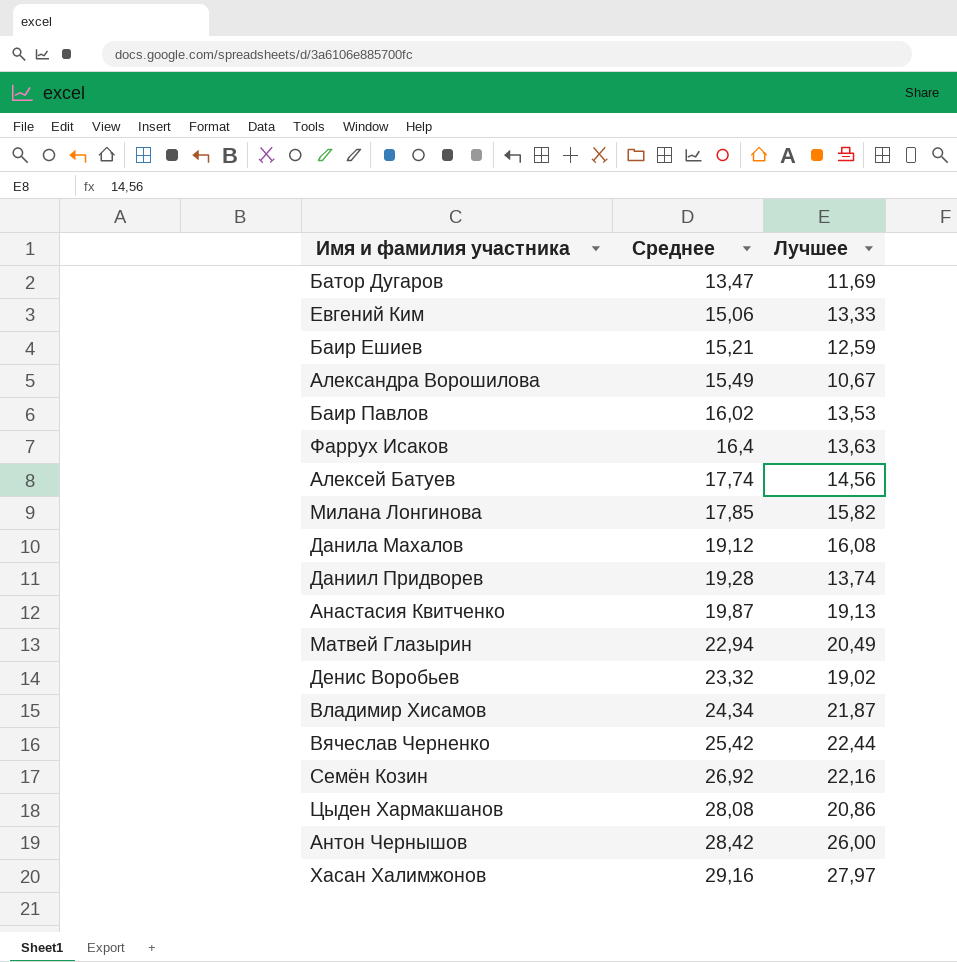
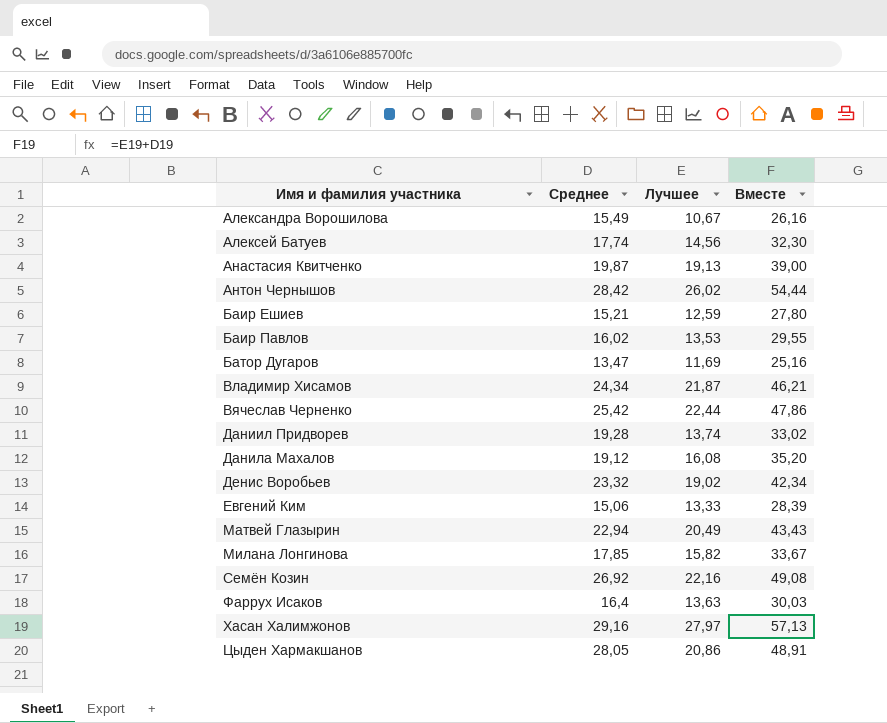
row order: Среднее ascending -> Имя и фамилия участника ascending
column Вместе | formula: none -> [Среднее] + [Лучшее]
Антон Чернышов | Лучшее: 26,00 -> 26,02
Цыден Хармакшанов | Среднее: 28,08 -> 28,05

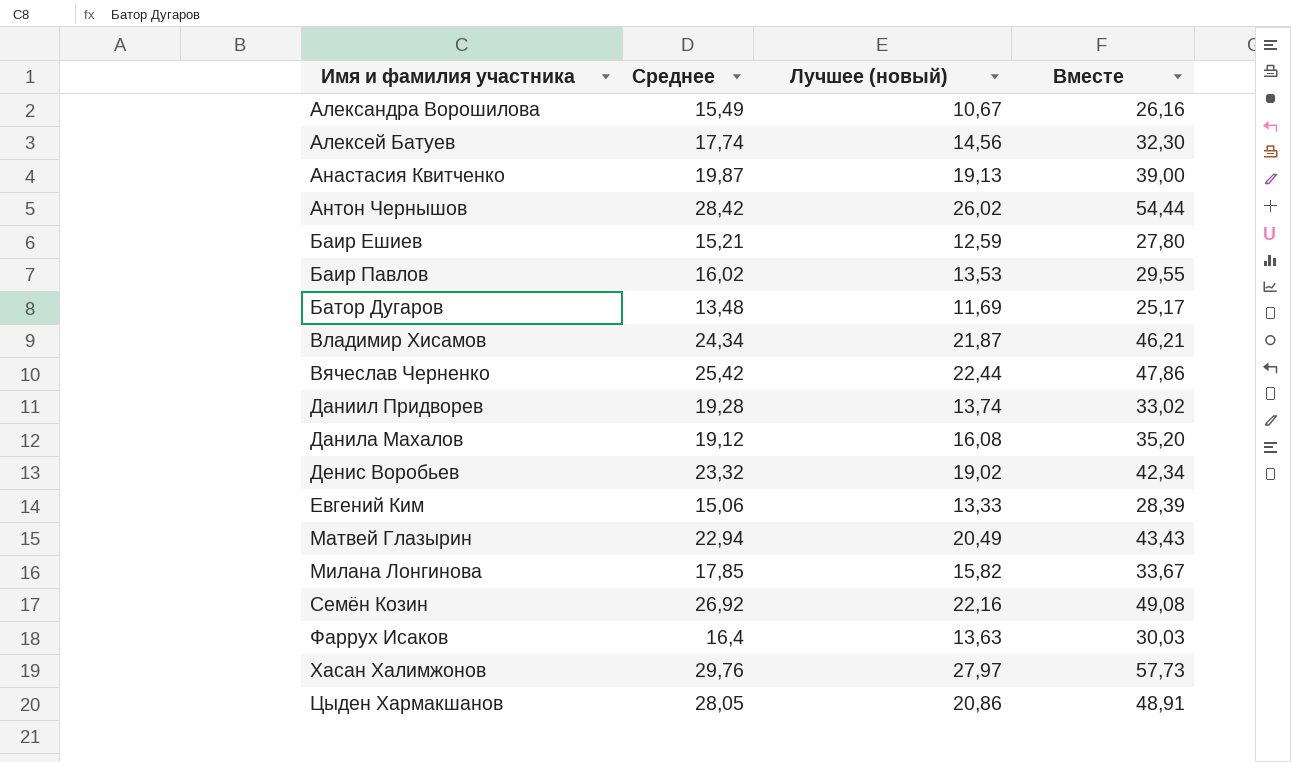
column name: Лучшее -> Лучшее (новый)
Батор Дугаров | Среднее: 13,47 -> 13,48
Батор Дугаров | Вместе: 25,16 -> 25,17
Хасан Халимжонов | Среднее: 29,16 -> 29,76
Хасан Халимжонов | Вместе: 57,13 -> 57,73

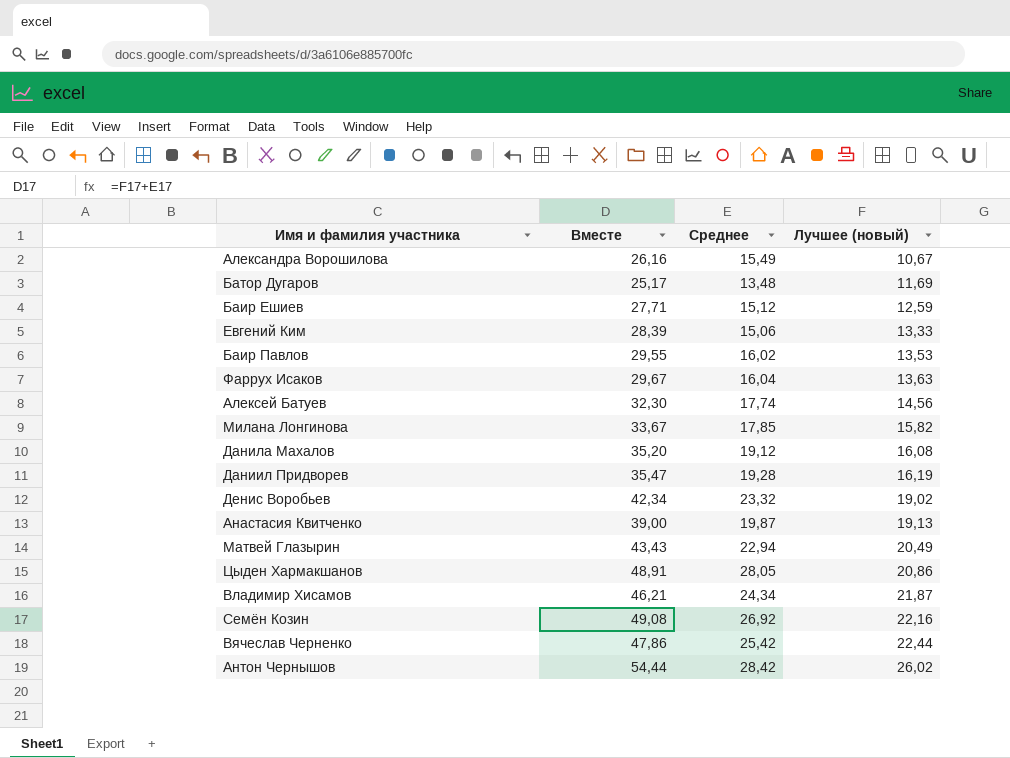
row order: Имя и фамилия участника ascending -> Лучшее (новый) ascending
column Вместе | position: 4 -> 2
row Хасан Халимжонов: 29,76 | 27,97 | 57,73 -> none
Баир Ешиев | Вместе: 27,80 -> 27,71
Баир Ешиев | Среднее: 15,21 -> 15,12
Фаррух Исаков | Вместе: 30,03 -> 29,67
Фаррух Исаков | Среднее: 16,4 -> 16,04
Даниил Придворев | Вместе: 33,02 -> 35,47
Даниил Придворев | Лучшее (новый): 13,74 -> 16,19

